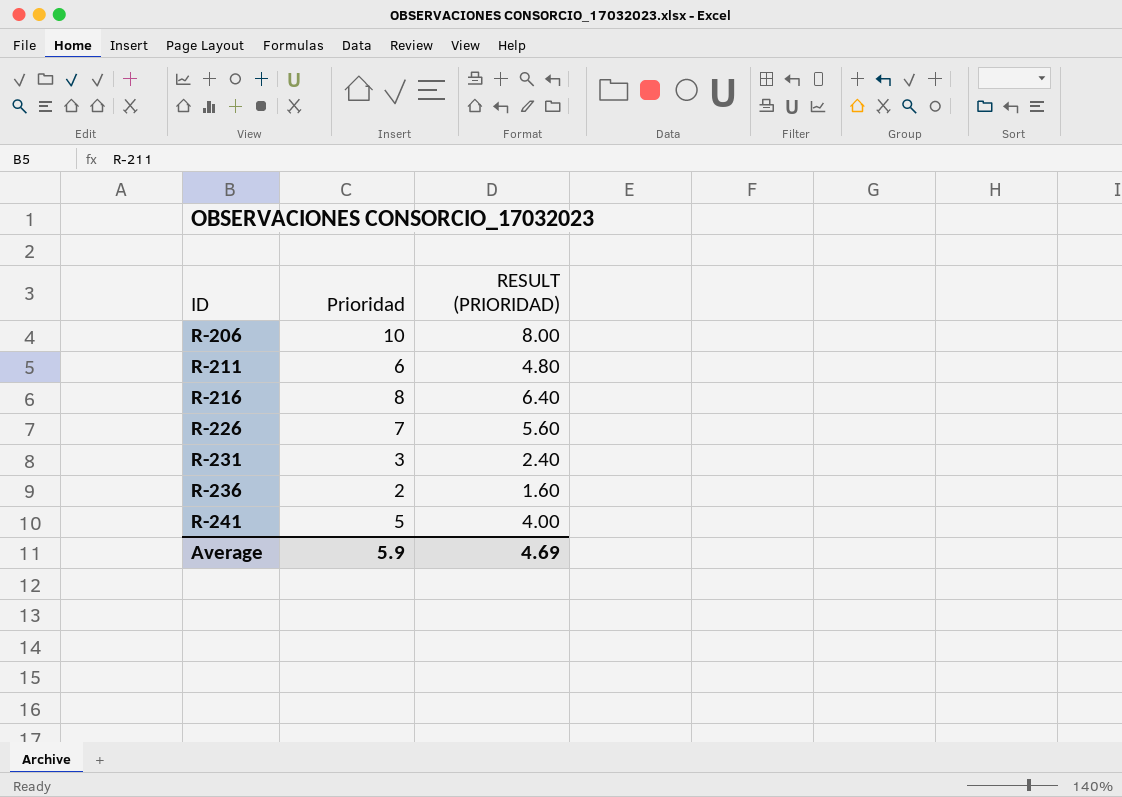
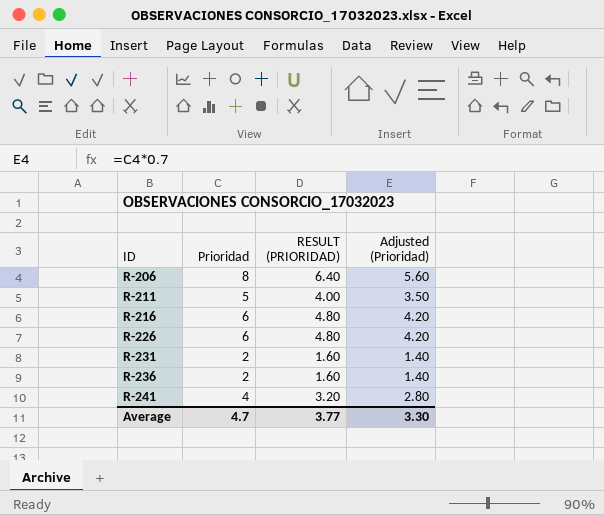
column Adjusted (Prioridad) | formula: none -> [Prioridad] * 0.7
R-206 | Prioridad: 10 -> 8
R-206 | RESULT (PRIORIDAD): 8.00 -> 6.40
R-211 | Prioridad: 6 -> 5
R-211 | RESULT (PRIORIDAD): 4.80 -> 4.00
R-216 | Prioridad: 8 -> 6
R-216 | RESULT (PRIORIDAD): 6.40 -> 4.80
R-226 | Prioridad: 7 -> 6
R-226 | RESULT (PRIORIDAD): 5.60 -> 4.80
R-231 | Prioridad: 3 -> 2
R-231 | RESULT (PRIORIDAD): 2.40 -> 1.60
R-241 | Prioridad: 5 -> 4
R-241 | RESULT (PRIORIDAD): 4.00 -> 3.20
Average | Prioridad: 5.9 -> 4.7
Average | RESULT (PRIORIDAD): 4.69 -> 3.77

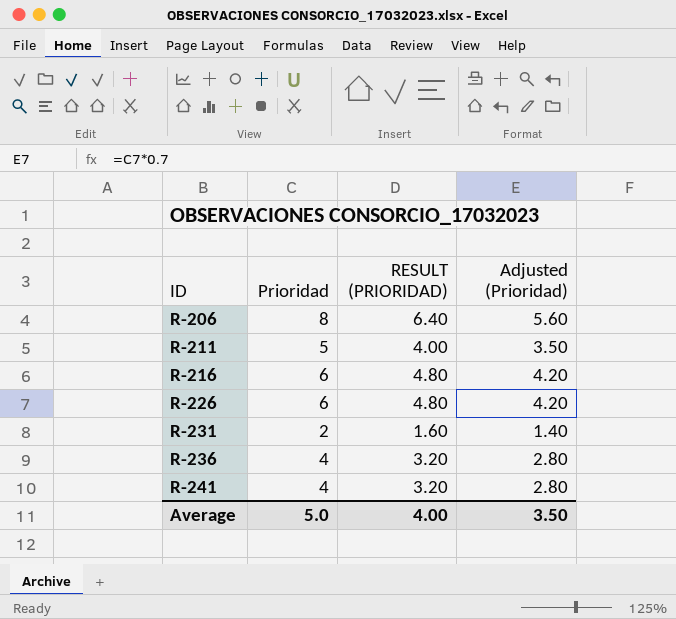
R-236 | Prioridad: 2 -> 4
R-236 | RESULT (PRIORIDAD): 1.60 -> 3.20
R-236 | Adjusted (Prioridad): 1.40 -> 2.80
Average | Prioridad: 4.7 -> 5.0
Average | RESULT (PRIORIDAD): 3.77 -> 4.00
Average | Adjusted (Prioridad): 3.30 -> 3.50

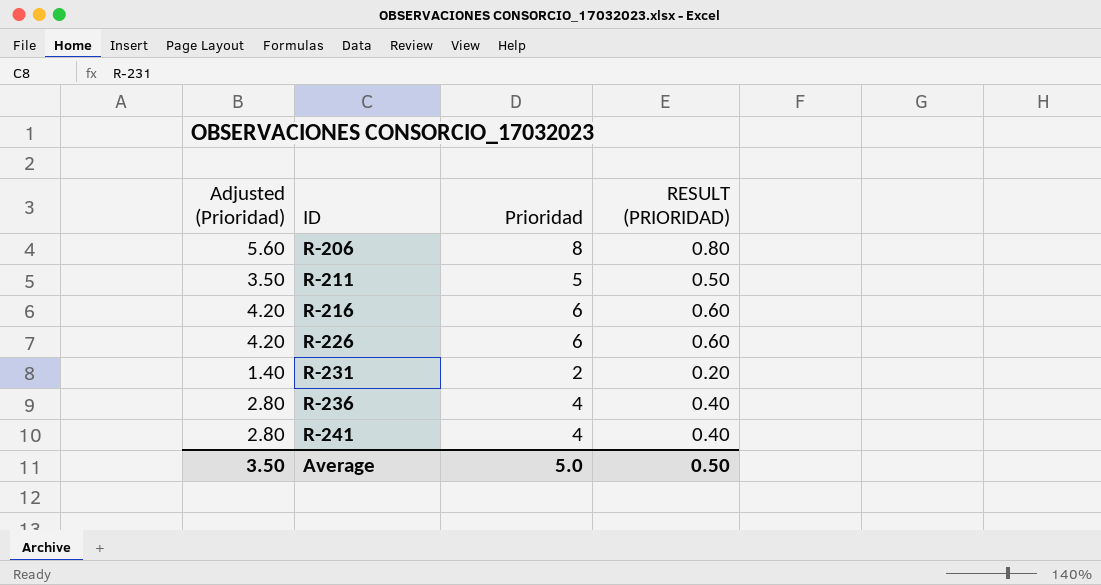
column Adjusted (Prioridad) | position: 4 -> 1
column RESULT (PRIORIDAD) | formula: [Prioridad] * 0.8 -> [Prioridad] * 0.1
Average | RESULT (PRIORIDAD): 4.00 -> 0.50

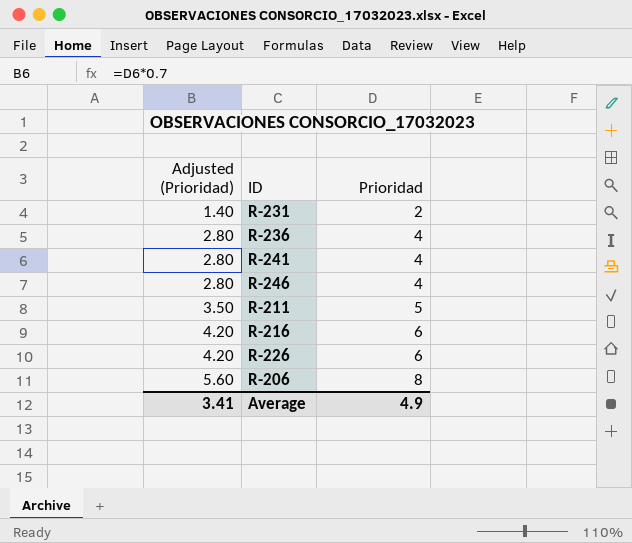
row order: ID ascending -> Adjusted (Prioridad) ascending
column RESULT (PRIORIDAD) | formula: [Prioridad] * 0.1 -> none
row R-246: none -> 2.80 | 4
Average | Adjusted (Prioridad): 3.50 -> 3.41
Average | Prioridad: 5.0 -> 4.9

